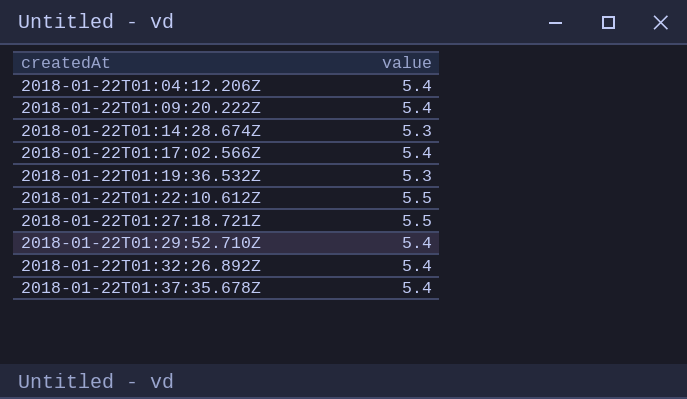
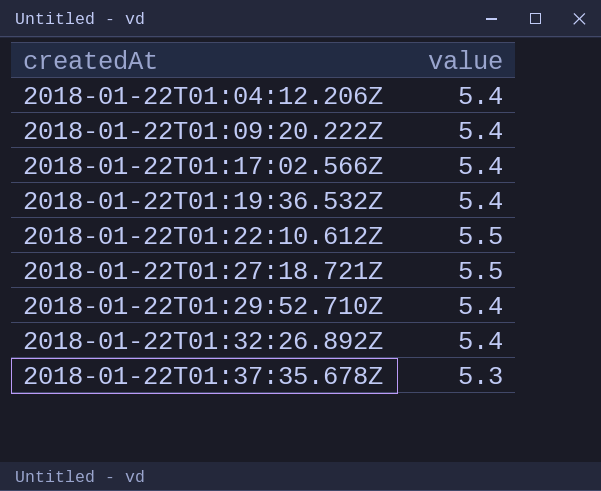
row 2018-01-22T01:14:28.674Z: 5.3 -> none
2018-01-22T01:19:36.532Z | value: 5.3 -> 5.4
2018-01-22T01:37:35.678Z | value: 5.4 -> 5.3

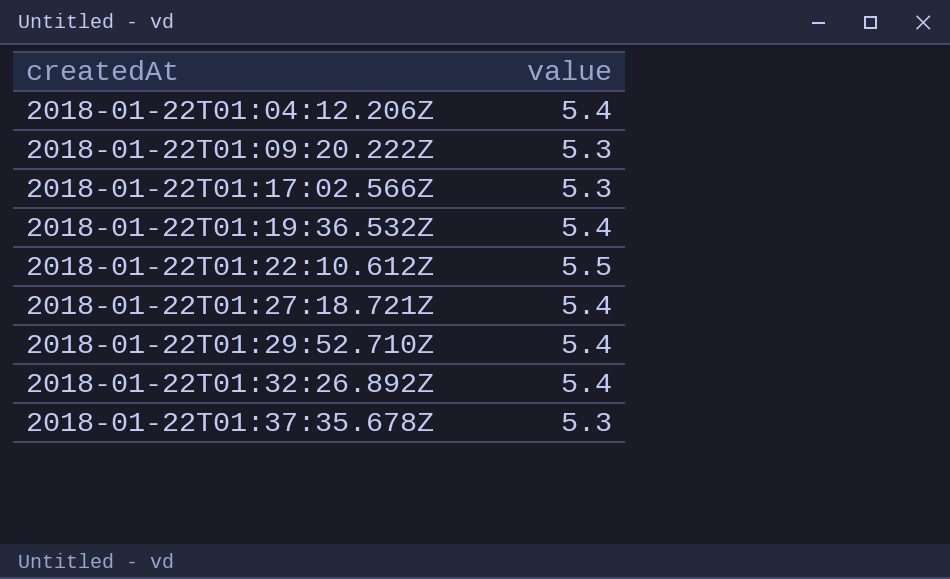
2018-01-22T01:09:20.222Z | value: 5.4 -> 5.3
2018-01-22T01:17:02.566Z | value: 5.4 -> 5.3
2018-01-22T01:27:18.721Z | value: 5.5 -> 5.4

